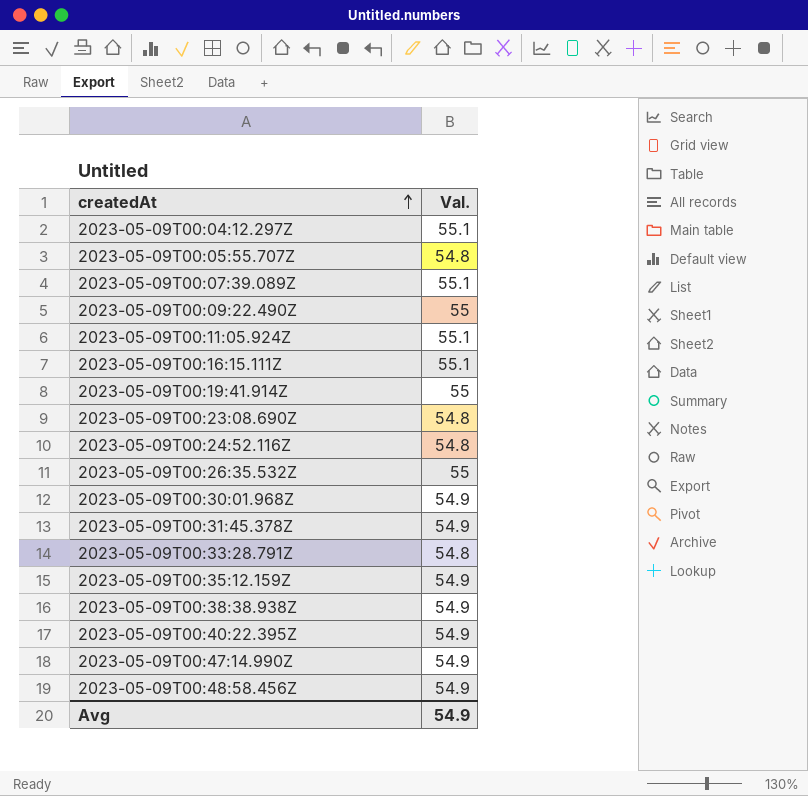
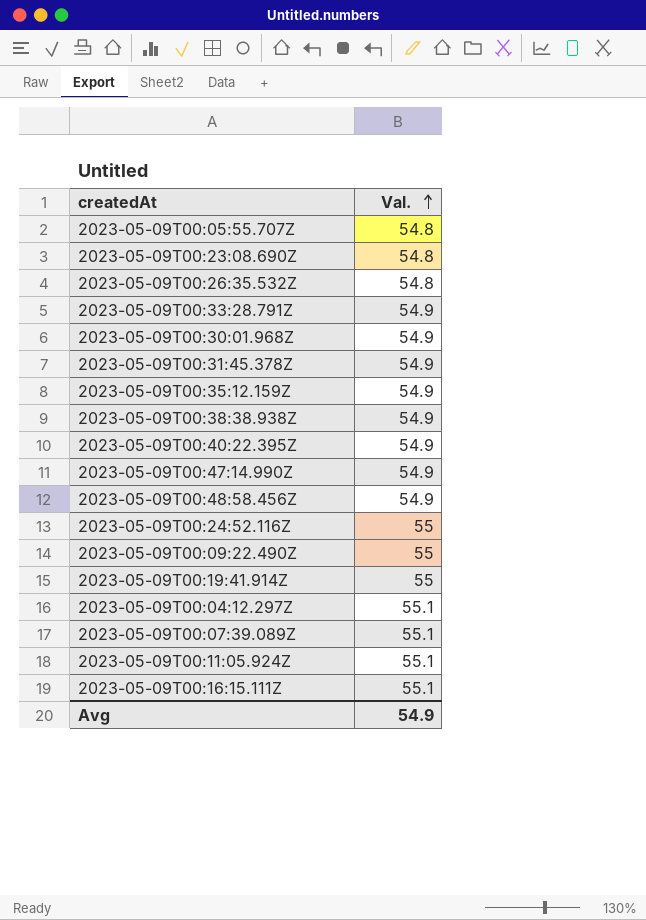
row order: createdAt ascending -> Val. ascending
2023-05-09T00:26:35.532Z | Val.: 55 -> 54.8
2023-05-09T00:33:28.791Z | Val.: 54.8 -> 54.9
2023-05-09T00:24:52.116Z | Val.: 54.8 -> 55

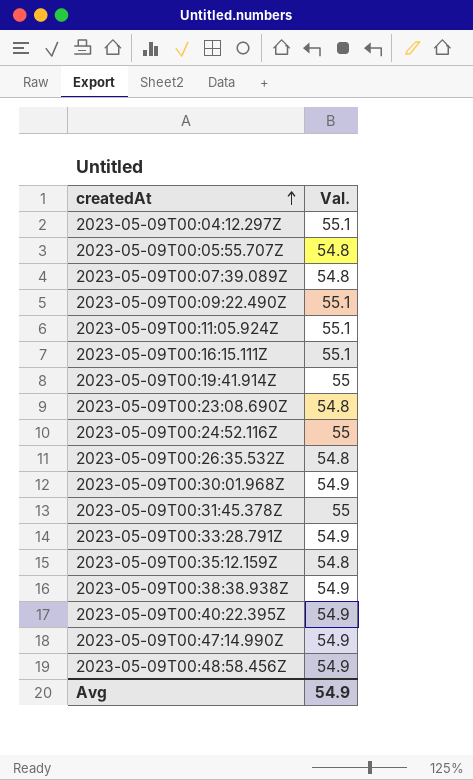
row order: Val. ascending -> createdAt ascending
2023-05-09T00:07:39.089Z | Val.: 55.1 -> 54.8
2023-05-09T00:09:22.490Z | Val.: 55 -> 55.1
2023-05-09T00:31:45.378Z | Val.: 54.9 -> 55
2023-05-09T00:35:12.159Z | Val.: 54.9 -> 54.8

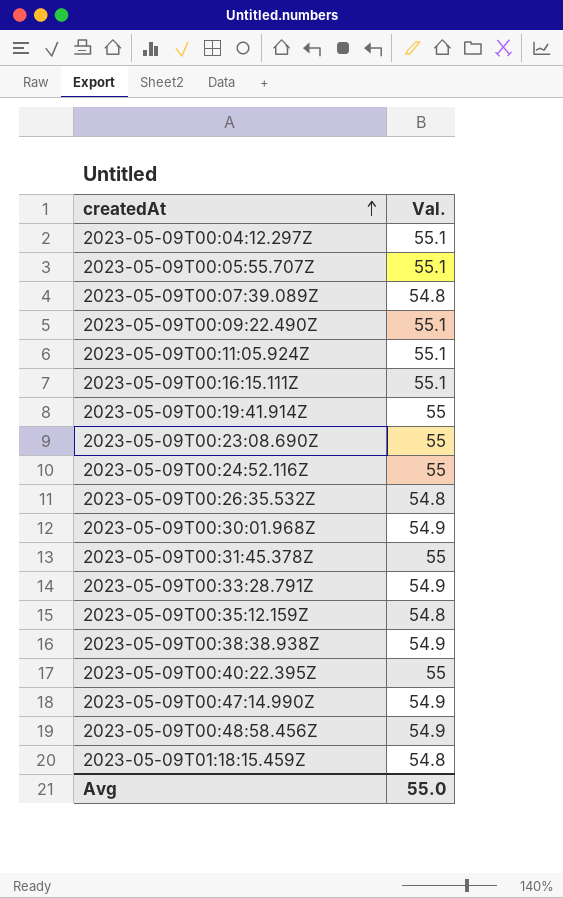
2023-05-09T00:05:55.707Z | Val.: 54.8 -> 55.1
2023-05-09T00:23:08.690Z | Val.: 54.8 -> 55
2023-05-09T00:40:22.395Z | Val.: 54.9 -> 55
row 2023-05-09T01:18:15.459Z: none -> 54.8
Avg | Val.: 54.9 -> 55.0

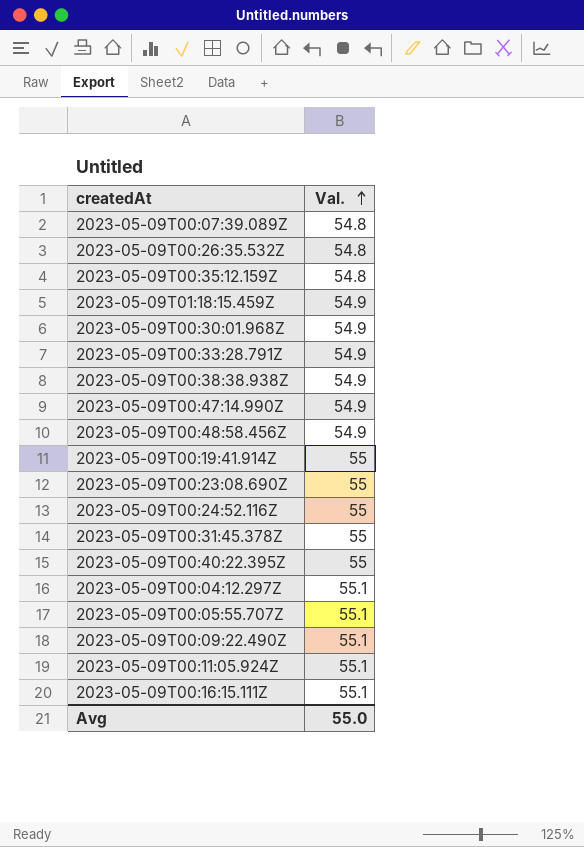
row order: createdAt ascending -> Val. ascending
2023-05-09T01:18:15.459Z | Val.: 54.8 -> 54.9

